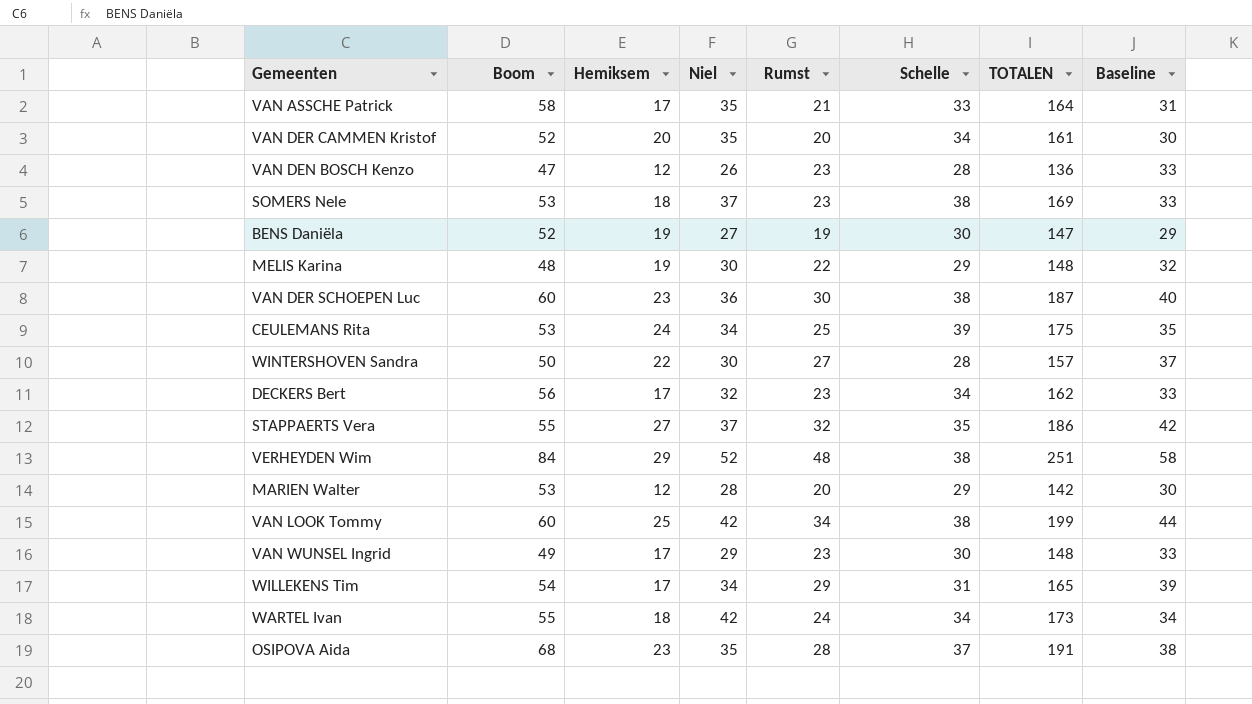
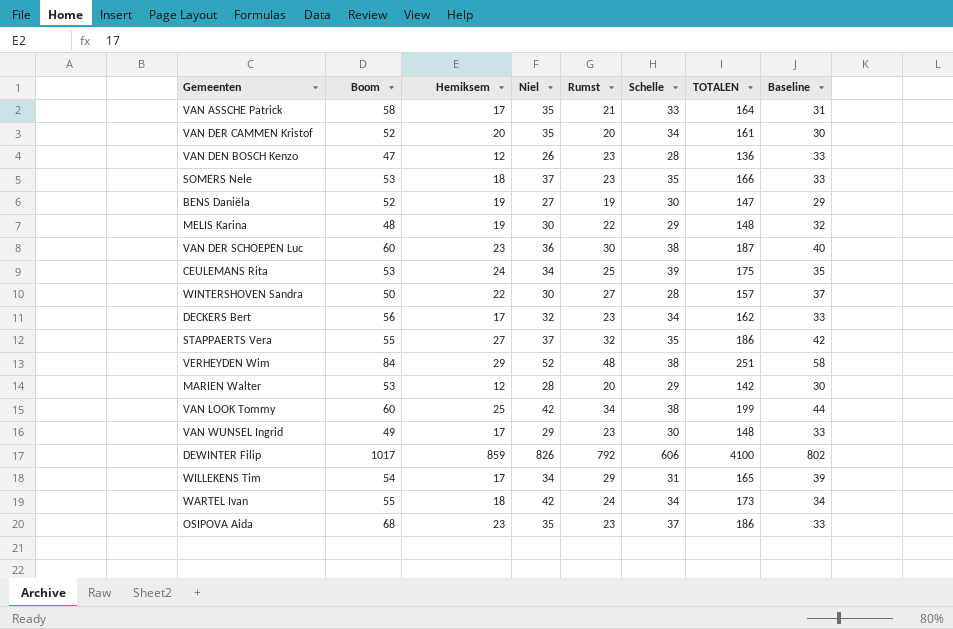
SOMERS Nele | Schelle: 38 -> 35
SOMERS Nele | TOTALEN: 169 -> 166
row DEWINTER Filip: none -> 1017 | 859 | 826 | 792 | 606 | 4100 | 802
OSIPOVA Aida | Rumst: 28 -> 23
OSIPOVA Aida | TOTALEN: 191 -> 186
OSIPOVA Aida | Baseline: 38 -> 33

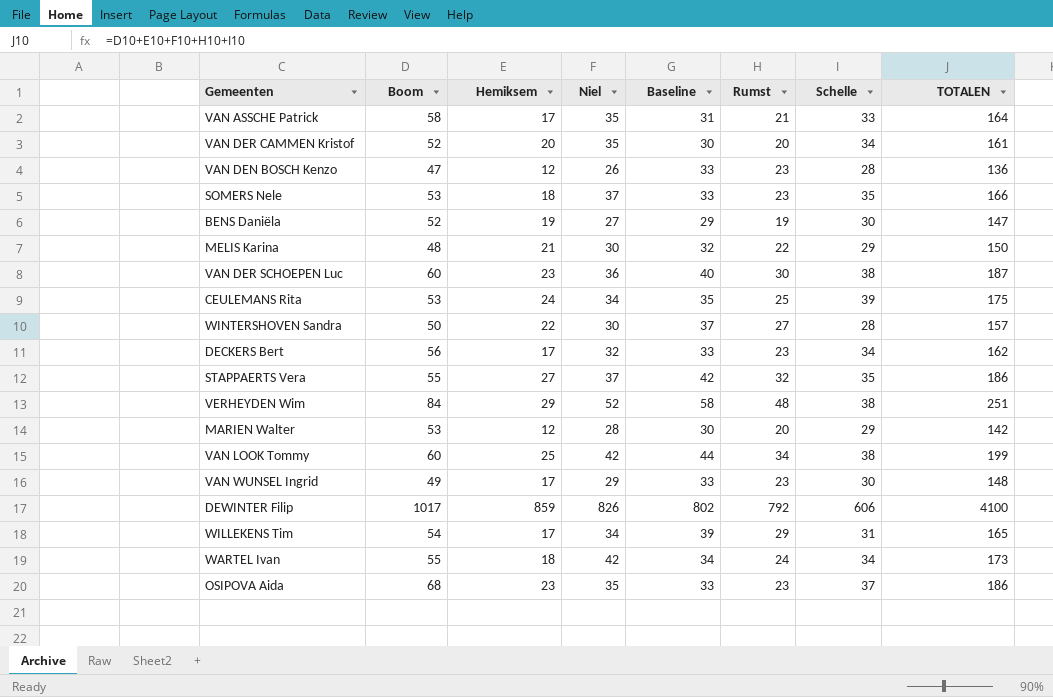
column Baseline | position: 8 -> 5
MELIS Karina | Hemiksem: 19 -> 21
MELIS Karina | TOTALEN: 148 -> 150

